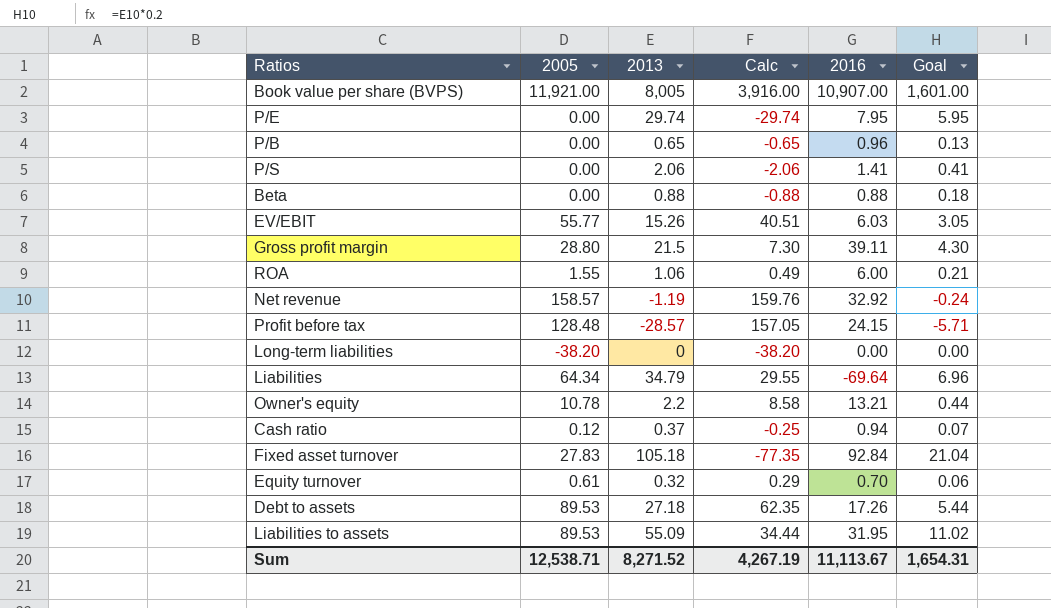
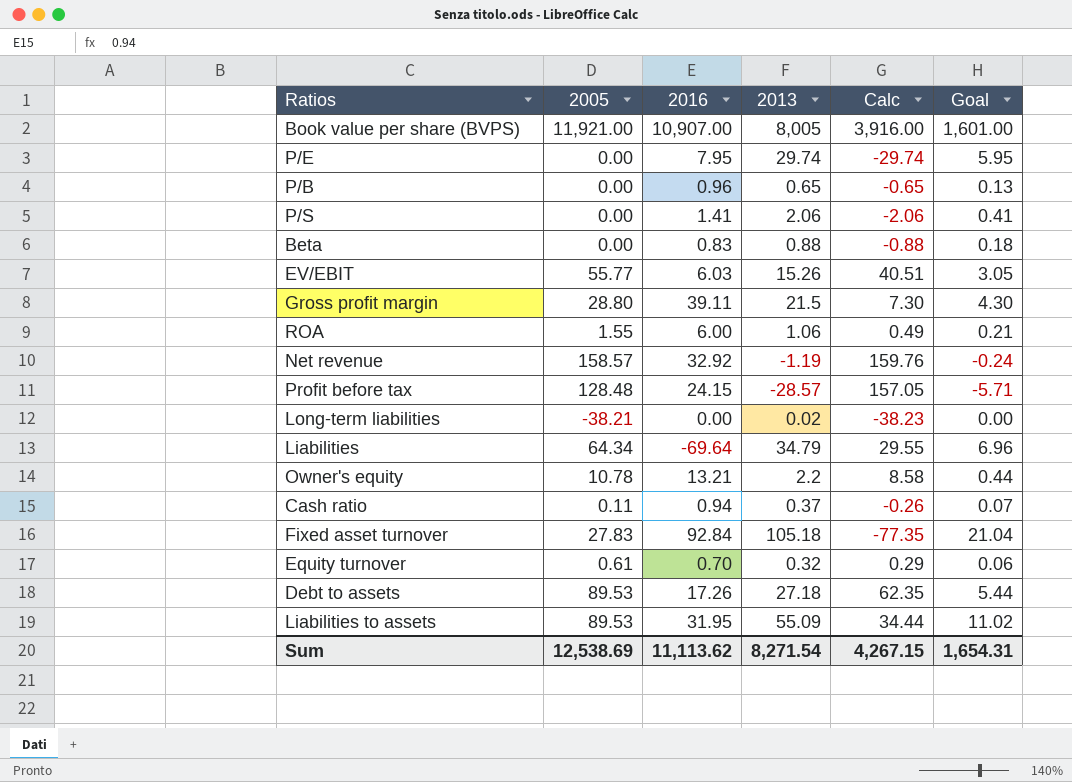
column 2016 | position: 5 -> 3
Beta | 2016: 0.88 -> 0.83
Long-term liabilities | 2005: -38.20 -> -38.21
Long-term liabilities | 2013: 0 -> 0.02
Long-term liabilities | Calc: -38.20 -> -38.23
Cash ratio | 2005: 0.12 -> 0.11
Cash ratio | Calc: -0.25 -> -0.26
Sum | 2005: 12,538.71 -> 12,538.69
Sum | 2016: 11,113.67 -> 11,113.62
Sum | 2013: 8,271.52 -> 8,271.54
Sum | Calc: 4,267.19 -> 4,267.15

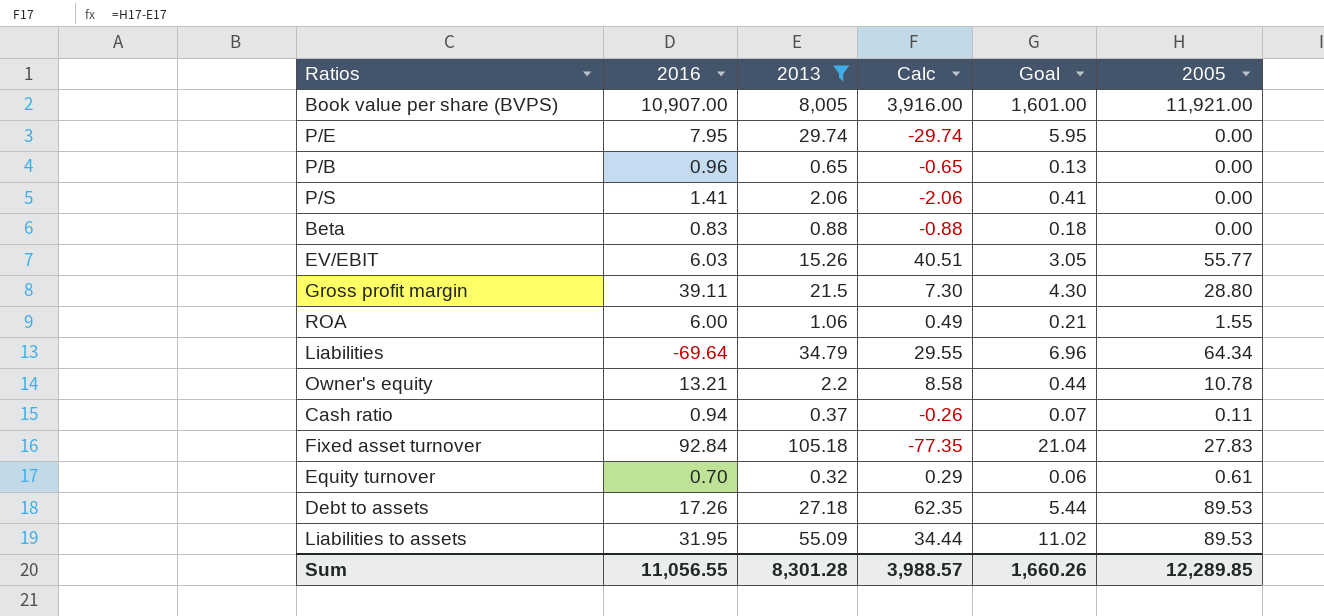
filter: none -> 2013 >= 0.32
column 2005 | position: 2 -> 6
Sum | 2016: 11,113.62 -> 11,056.55
Sum | 2013: 8,271.54 -> 8,301.28
Sum | Calc: 4,267.15 -> 3,988.57
Sum | Goal: 1,654.31 -> 1,660.26
Sum | 2005: 12,538.69 -> 12,289.85

